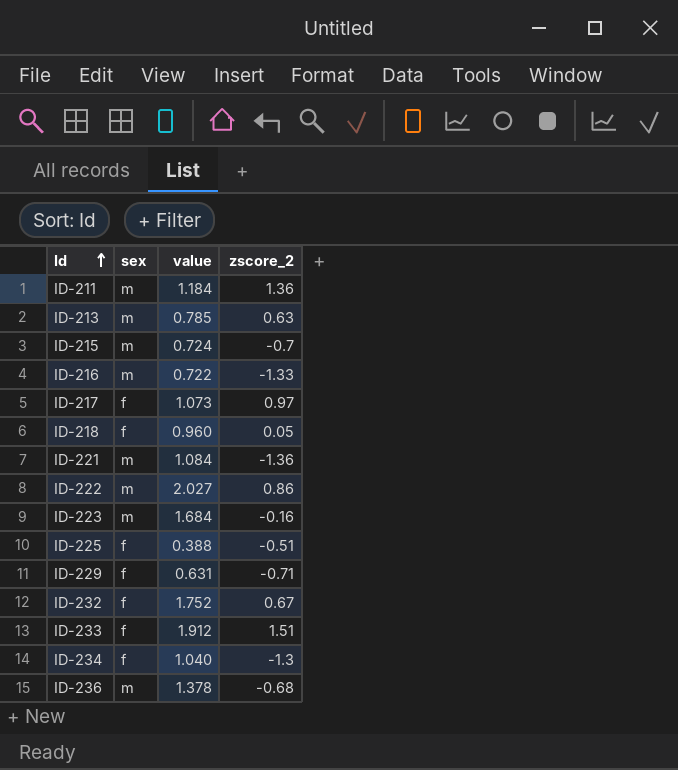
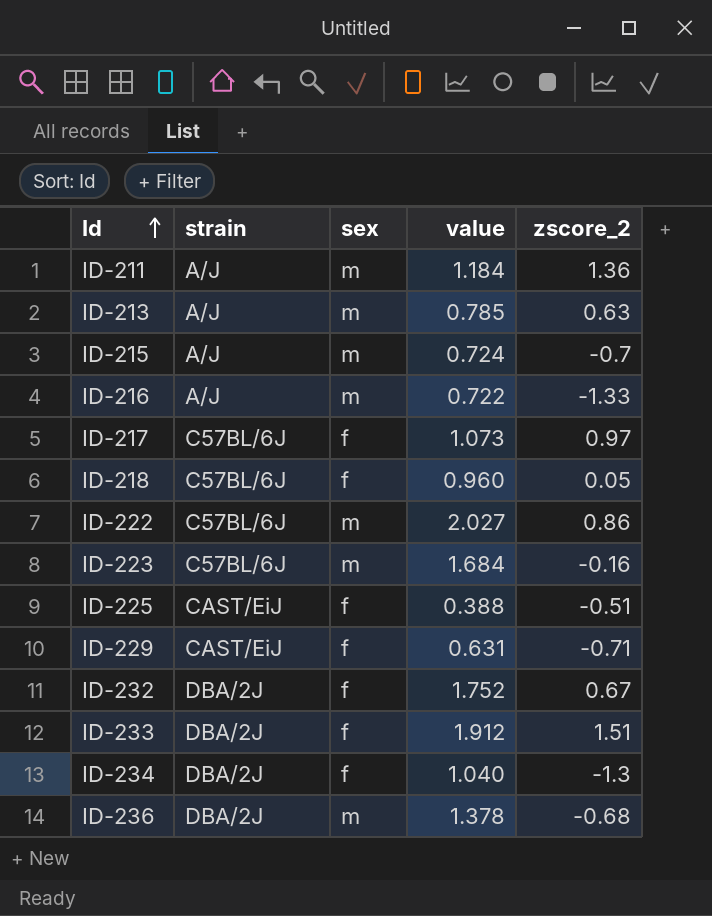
column strain | position: none -> 2
row ID-221: m | 1.084 | -1.36 -> none

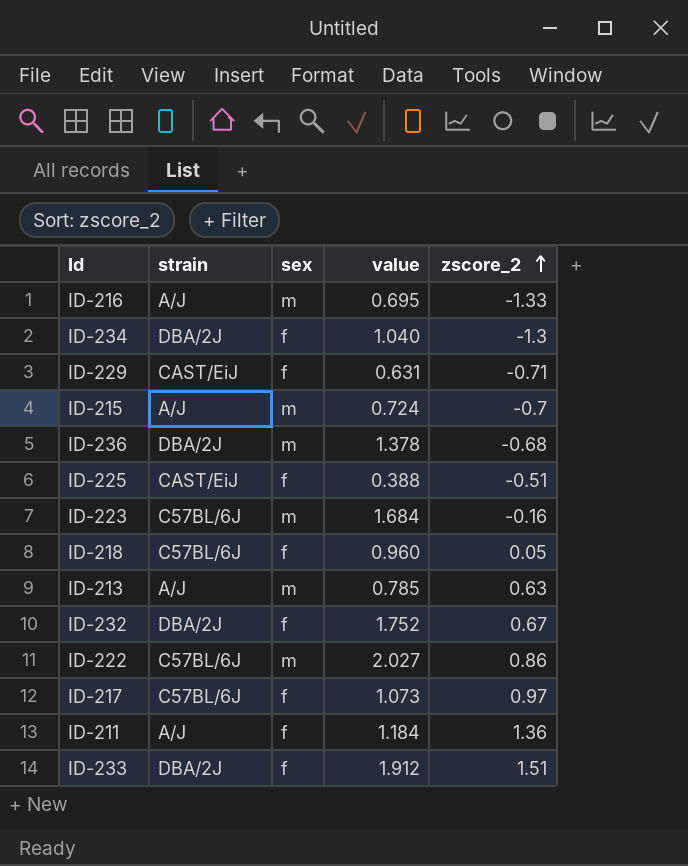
row order: Id ascending -> zscore_2 ascending
ID-216 | value: 0.722 -> 0.695
ID-211 | sex: m -> f

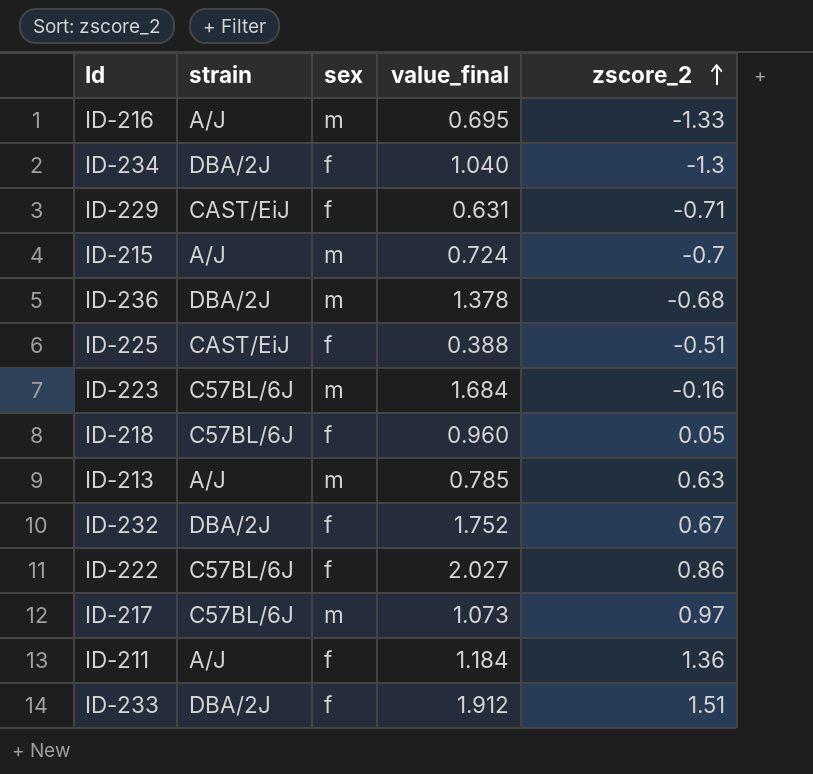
column name: value -> value_final
ID-222 | sex: m -> f
ID-217 | sex: f -> m

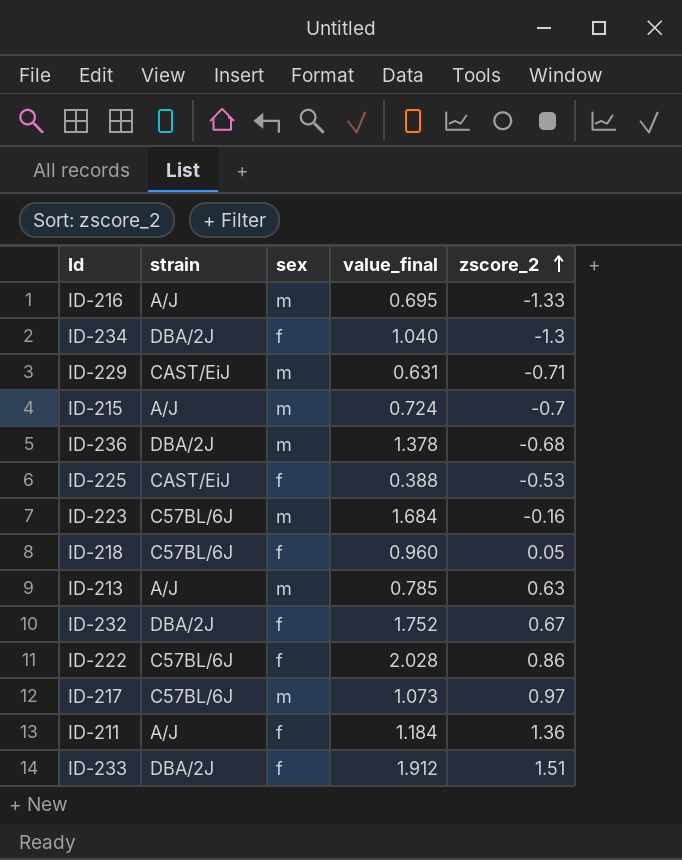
ID-229 | sex: f -> m
ID-225 | zscore_2: -0.51 -> -0.53
ID-222 | value_final: 2.027 -> 2.028

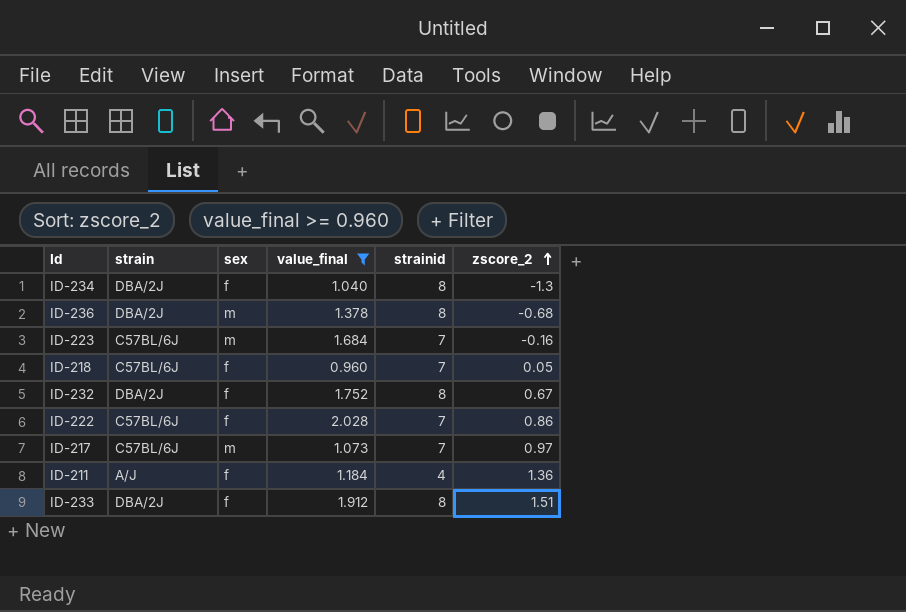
filter: none -> value_final >= 0.960
column strainid | position: none -> 5

